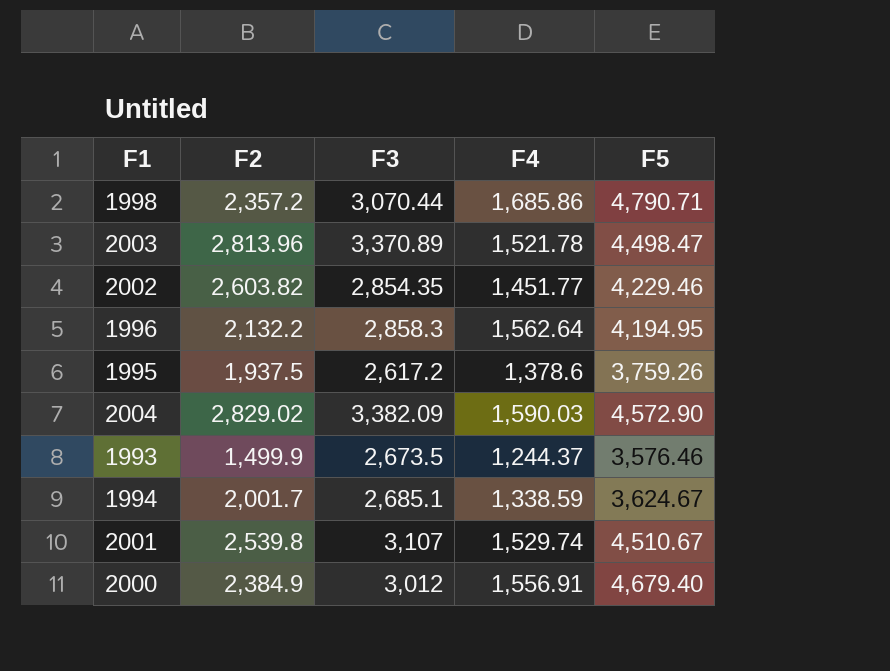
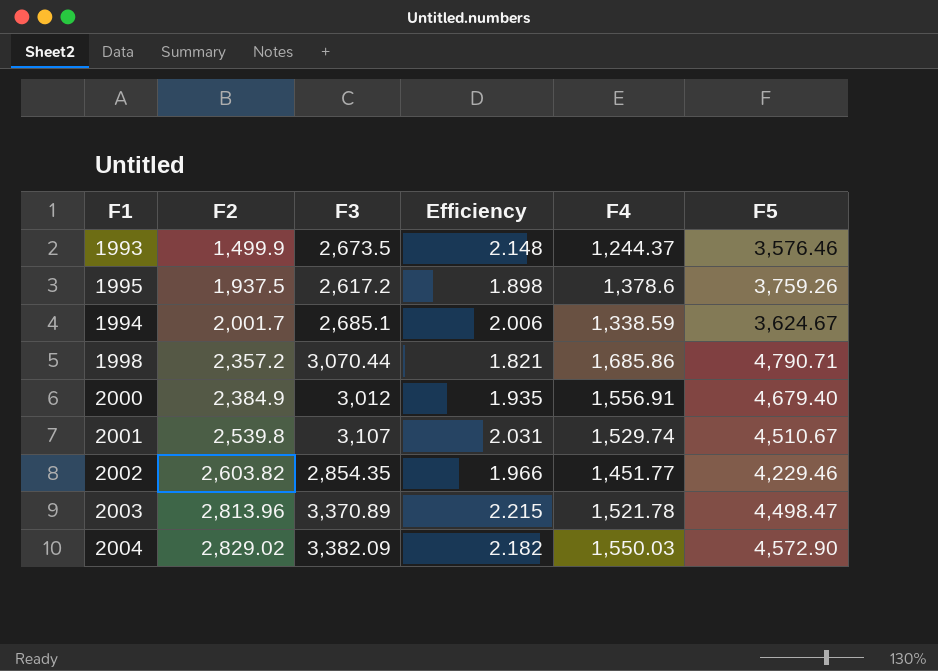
row order: none -> F2 ascending
column Efficiency | formula: none -> [F3] / [F4]
row 1996: 2,132.2 | 2,858.3 | 1,562.64 | 4,194.95 -> none
2004 | F4: 1,590.03 -> 1,550.03

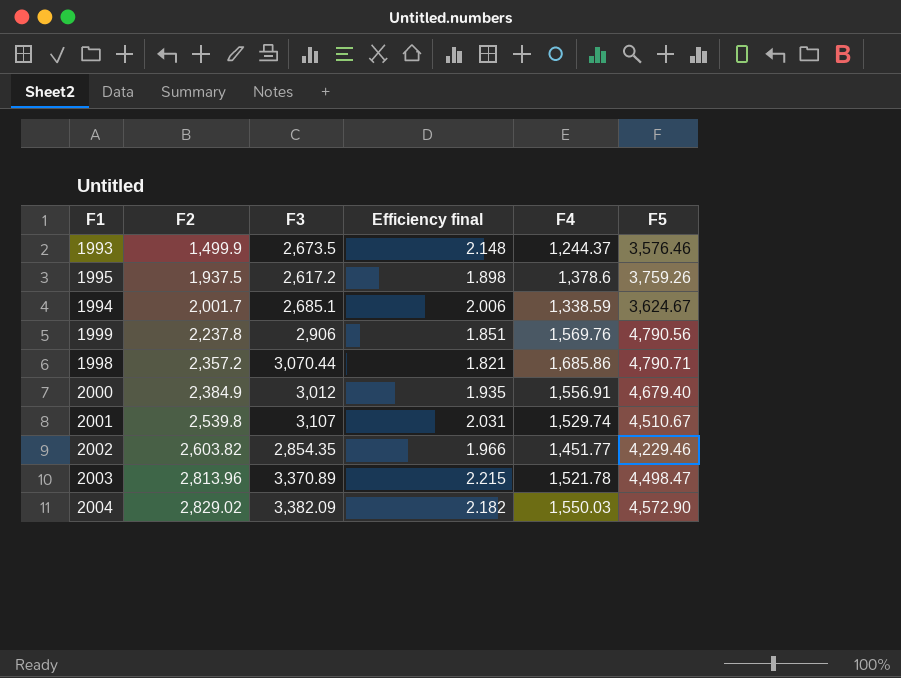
column name: Efficiency -> Efficiency final
row 1999: none -> 2,237.8 | 2,906 | 1.851 | 1,569.76 | 4,790.56

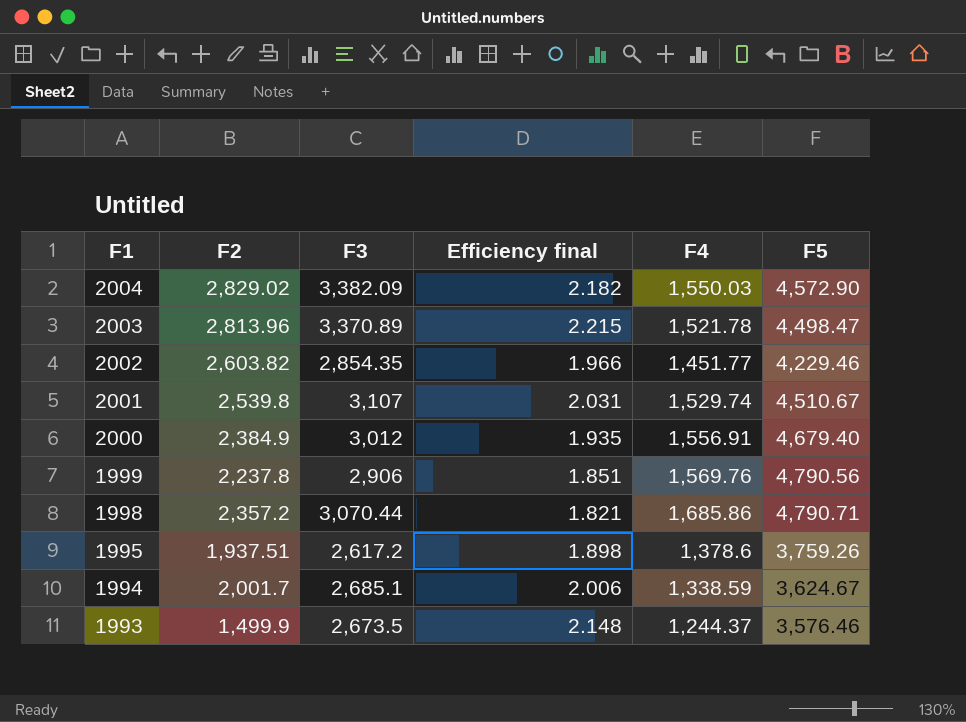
row order: F2 ascending -> F1 descending
1995 | F2: 1,937.5 -> 1,937.51

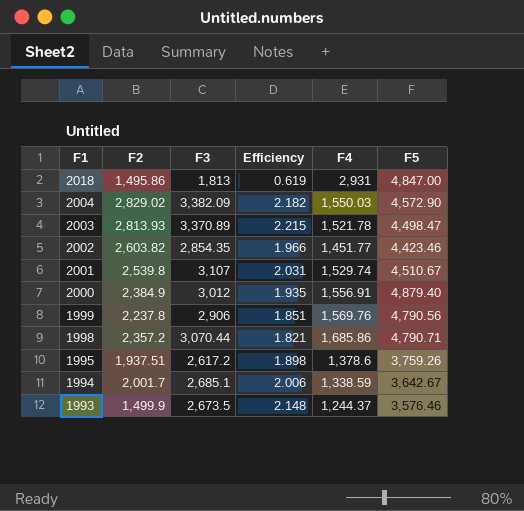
column name: Efficiency final -> Efficiency
row 2018: none -> 1,495.86 | 1,813 | 0.619 | 2,931 | 4,847.00
2003 | F2: 2,813.96 -> 2,813.93
2002 | F5: 4,229.46 -> 4,423.46
2000 | F5: 4,679.40 -> 4,879.40
1994 | F5: 3,624.67 -> 3,642.67

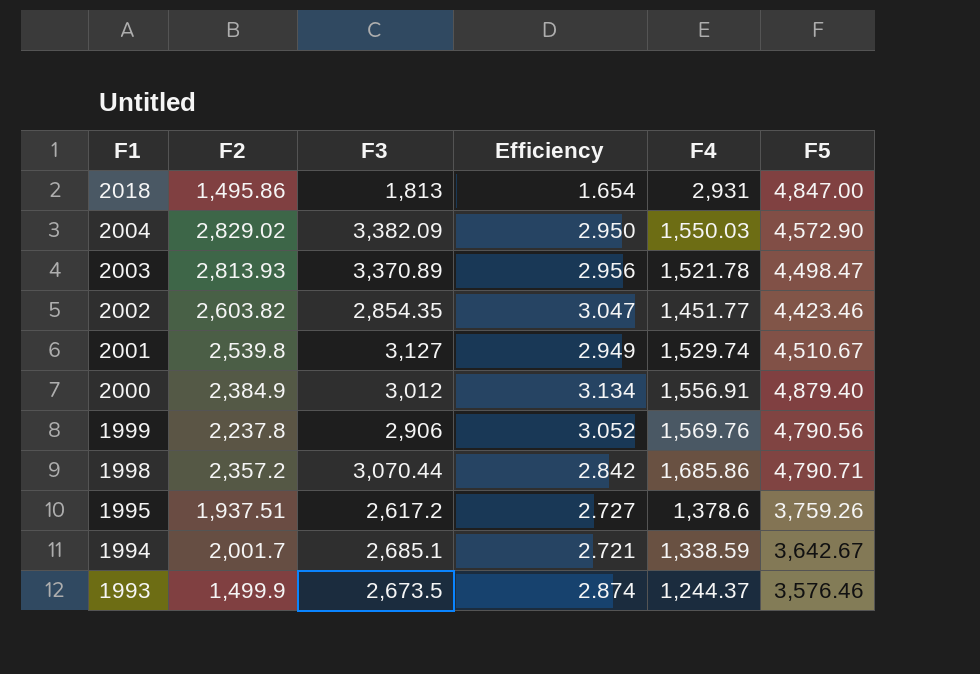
column Efficiency | formula: [F3] / [F4] -> [F5] / [F4]
2001 | F3: 3,107 -> 3,127

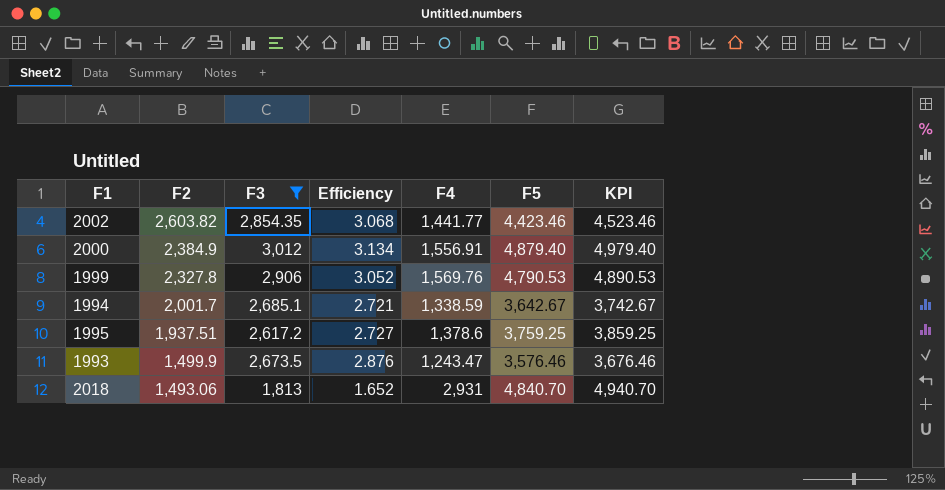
filter: none -> F3 <= 3,012
row order: F1 descending -> F2 descending
column KPI | formula: none -> [F5] + 100
2002 | Efficiency: 3.047 -> 3.068
2002 | F4: 1,451.77 -> 1,441.77
1999 | F2: 2,237.8 -> 2,327.8
1999 | F5: 4,790.56 -> 4,790.53
1995 | F5: 3,759.26 -> 3,759.25
1993 | Efficiency: 2.874 -> 2.876
1993 | F4: 1,244.37 -> 1,243.47
2018 | F2: 1,495.86 -> 1,493.06
2018 | Efficiency: 1.654 -> 1.652
2018 | F5: 4,847.00 -> 4,840.70

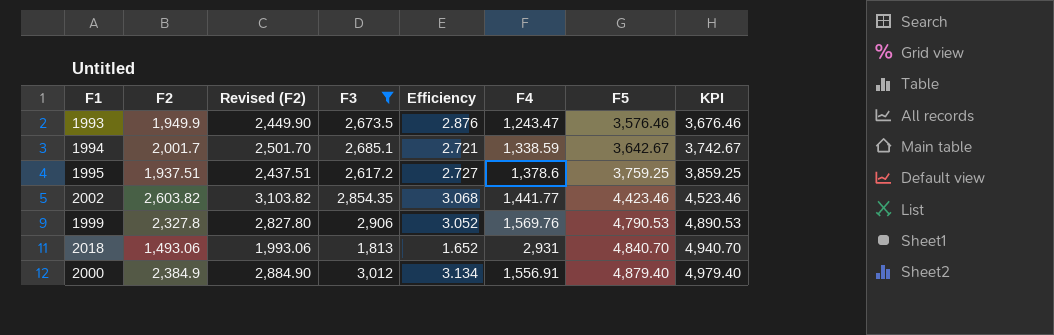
row order: F2 descending -> F5 ascending
column Revised (F2) | formula: none -> [F2] + 500
1993 | F2: 1,499.9 -> 1,949.9

